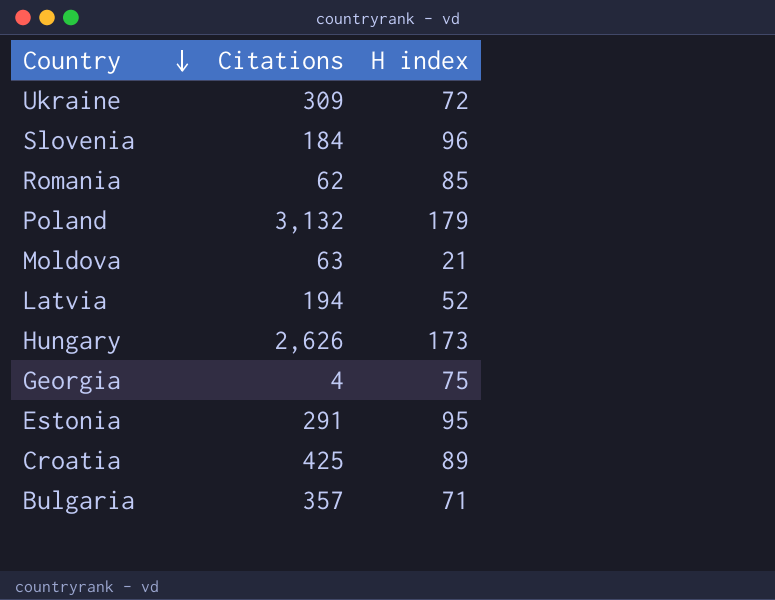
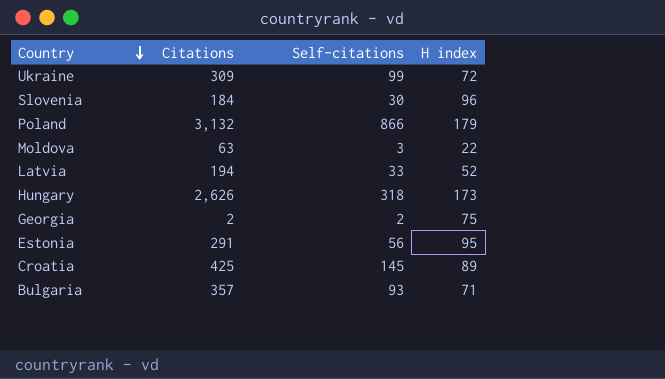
column Self-citations | position: none -> 3
row Romania: 62 | 85 -> none
Moldova | H index: 21 -> 22
Georgia | Citations: 4 -> 2

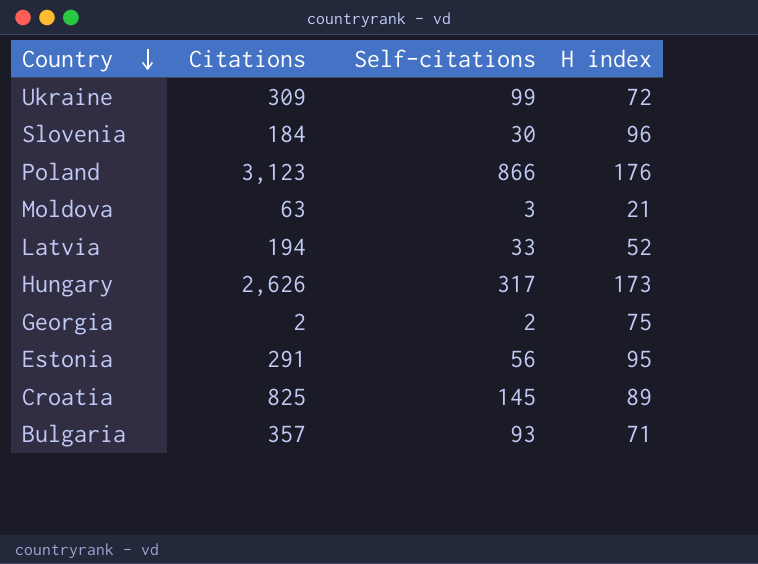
Poland | Citations: 3,132 -> 3,123
Poland | H index: 179 -> 176
Moldova | H index: 22 -> 21
Hungary | Self-citations: 318 -> 317
Croatia | Citations: 425 -> 825

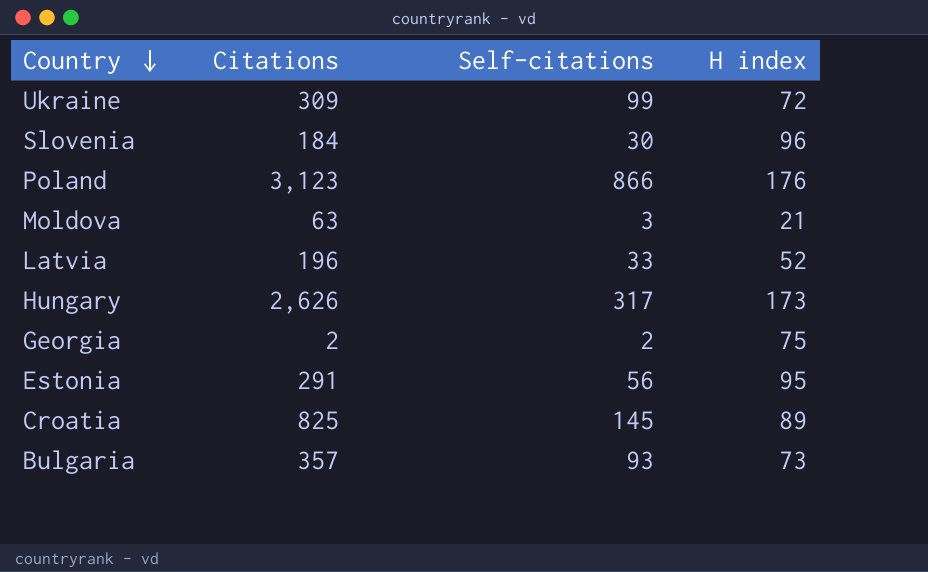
Latvia | Citations: 194 -> 196
Bulgaria | H index: 71 -> 73

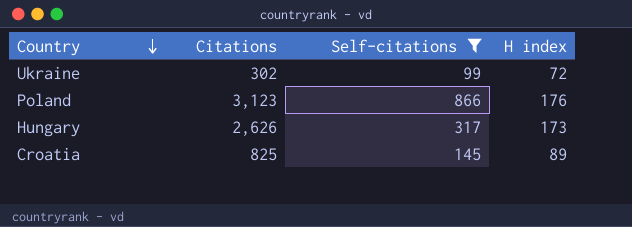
filter: none -> Self-citations >= 99
Ukraine | Citations: 309 -> 302

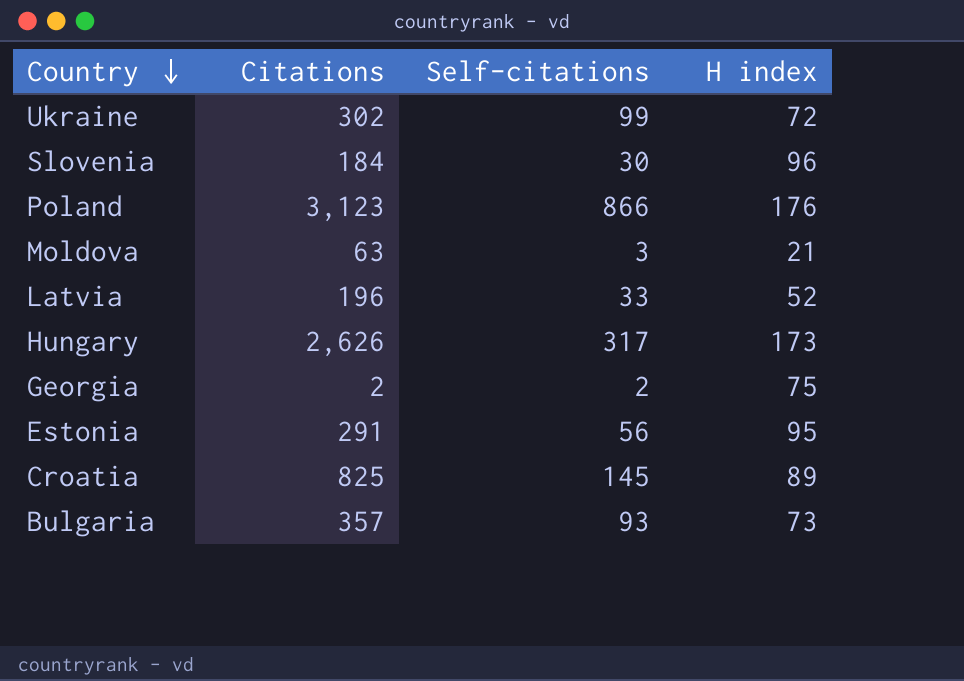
filter: Self-citations >= 99 -> none

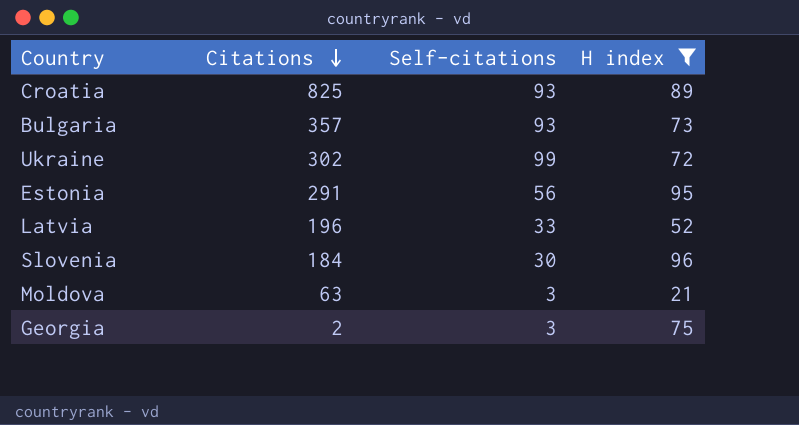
filter: none -> H index <= 96
row order: Country descending -> Citations descending
Croatia | Self-citations: 145 -> 93
Georgia | Self-citations: 2 -> 3

